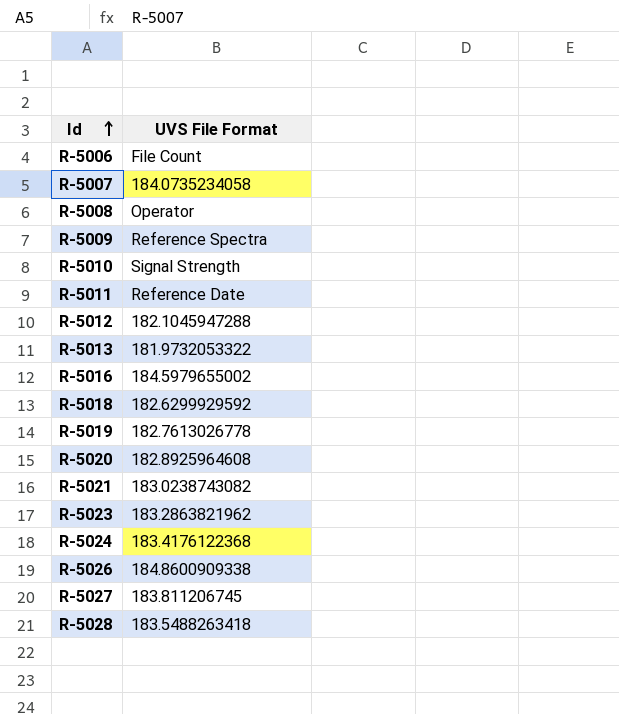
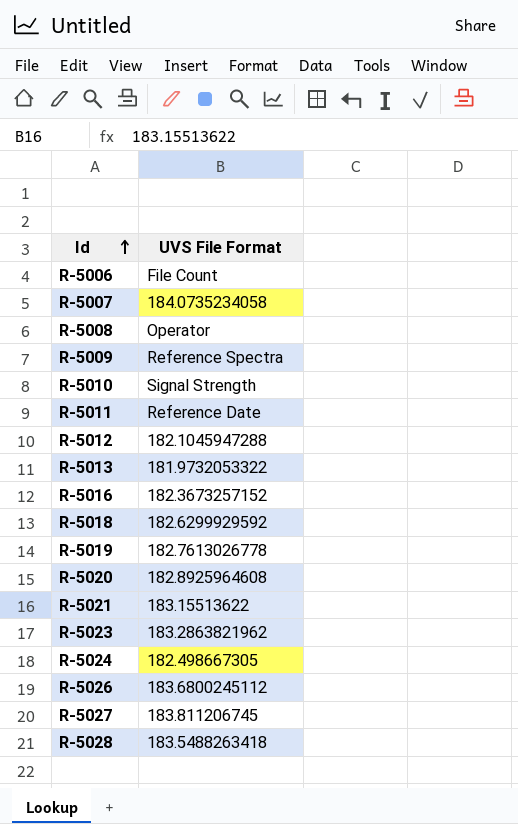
R-5016 | UVS File Format: 184.5979655002 -> 182.3673257152
R-5021 | UVS File Format: 183.0238743082 -> 183.15513622
R-5024 | UVS File Format: 183.4176122368 -> 182.498667305
R-5026 | UVS File Format: 184.8600909338 -> 183.6800245112

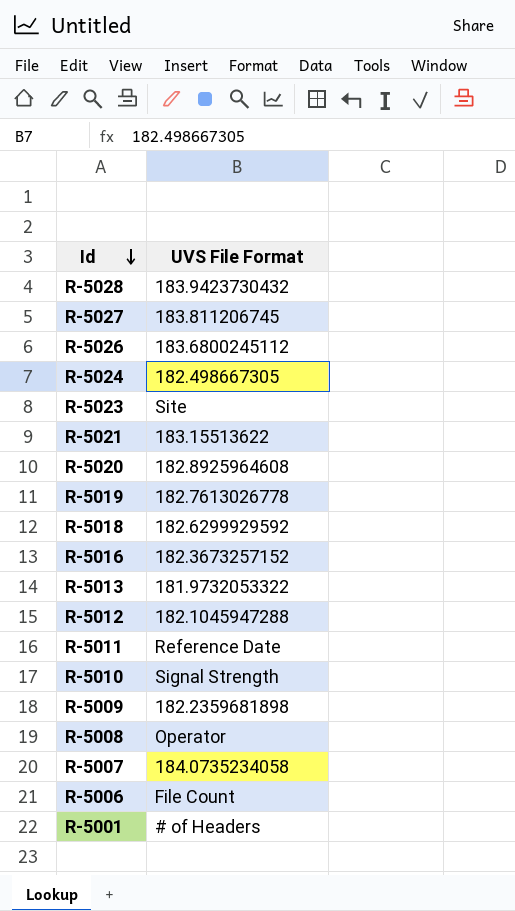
row order: Id ascending -> Id descending
R-5028 | UVS File Format: 183.5488263418 -> 183.9423730432
R-5023 | UVS File Format: 183.2863821962 -> Site
R-5009 | UVS File Format: Reference Spectra -> 182.2359681898
row R-5001: none -> # of Headers

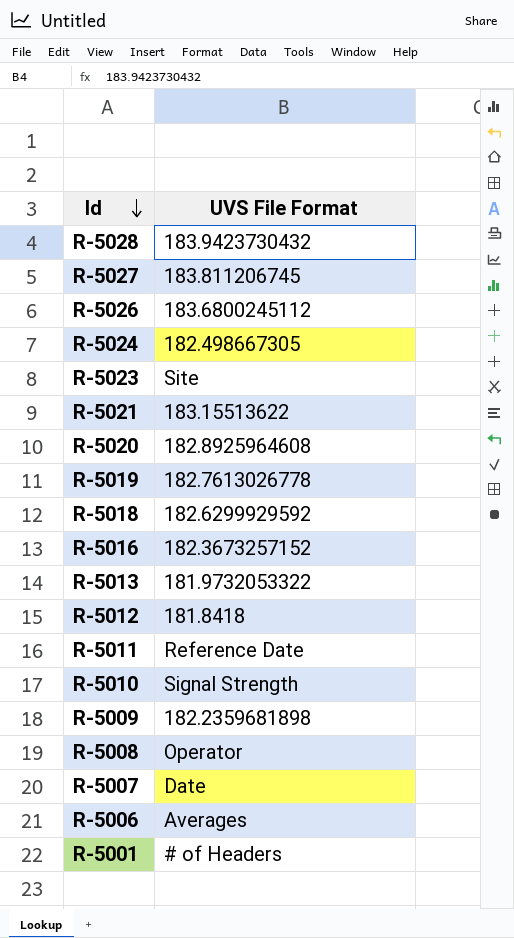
R-5012 | UVS File Format: 182.1045947288 -> 181.8418
R-5007 | UVS File Format: 184.0735234058 -> Date
R-5006 | UVS File Format: File Count -> Averages

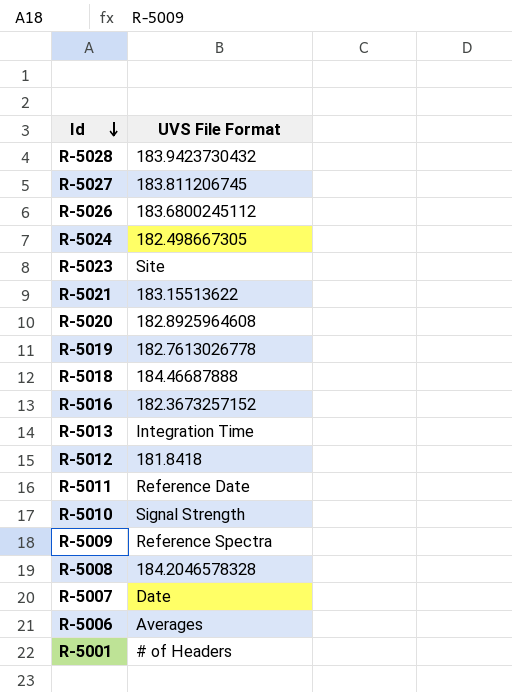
R-5018 | UVS File Format: 182.6299929592 -> 184.46687888
R-5013 | UVS File Format: 181.9732053322 -> Integration Time
R-5009 | UVS File Format: 182.2359681898 -> Reference Spectra
R-5008 | UVS File Format: Operator -> 184.2046578328

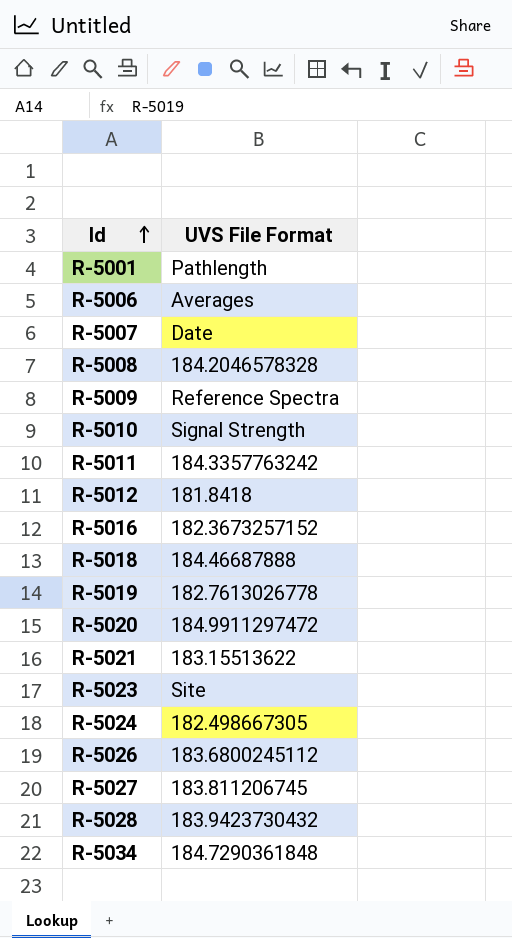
row order: Id descending -> Id ascending
row R-5013: Integration Time -> none
R-5001 | UVS File Format: # of Headers -> Pathlength
R-5011 | UVS File Format: Reference Date -> 184.3357763242
R-5020 | UVS File Format: 182.8925964608 -> 184.9911297472
row R-5034: none -> 184.7290361848

